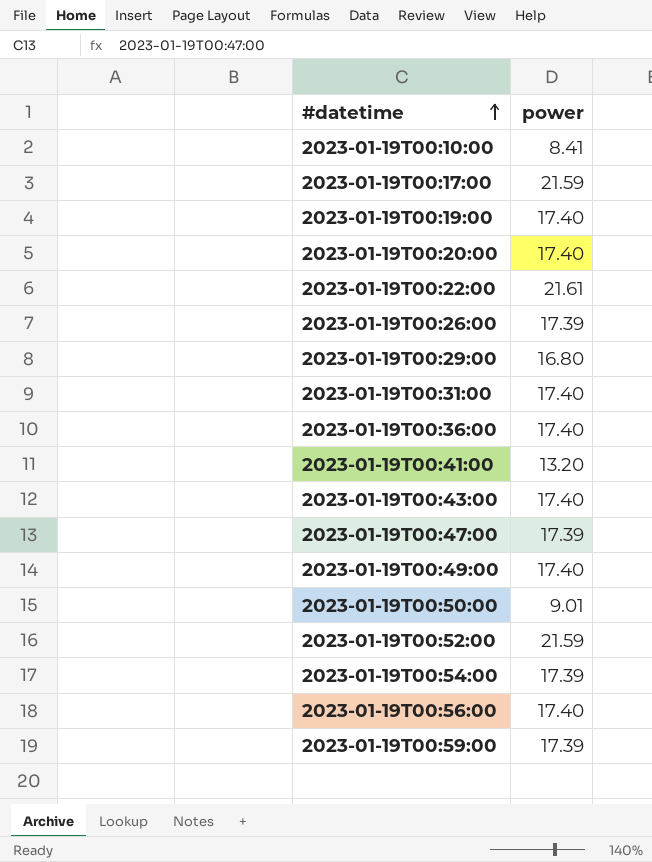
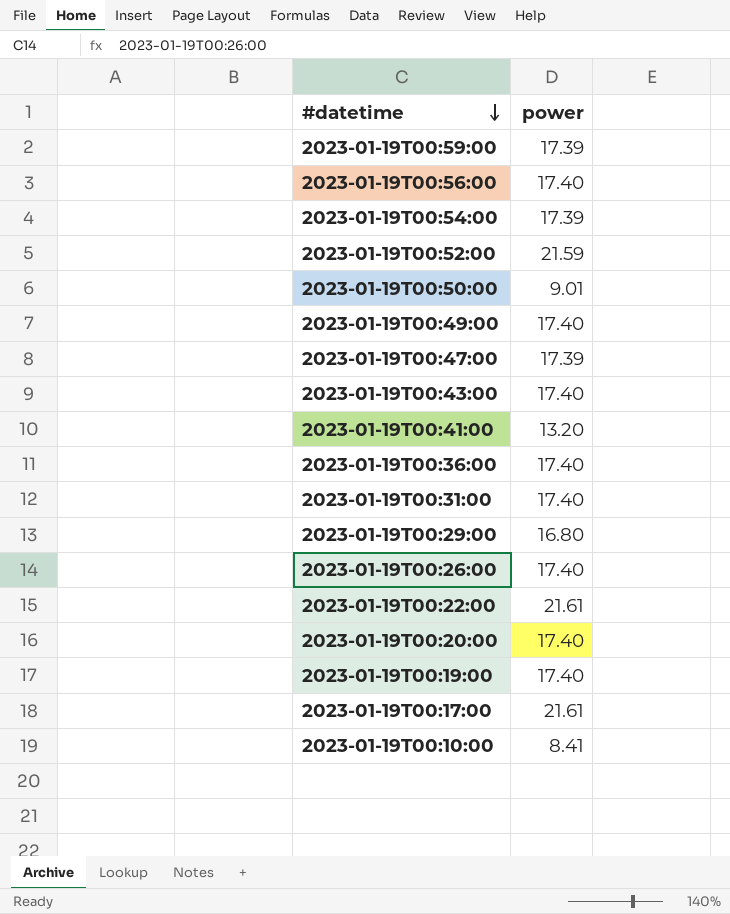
row order: #datetime ascending -> #datetime descending
2023-01-19T00:26:00 | power: 17.39 -> 17.40
2023-01-19T00:17:00 | power: 21.59 -> 21.61

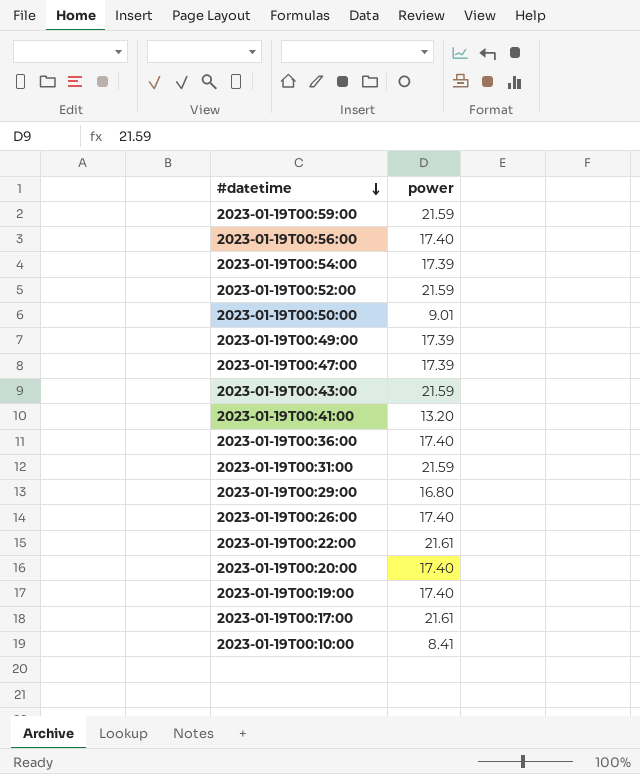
2023-01-19T00:59:00 | power: 17.39 -> 21.59
2023-01-19T00:49:00 | power: 17.40 -> 17.39
2023-01-19T00:43:00 | power: 17.40 -> 21.59
2023-01-19T00:31:00 | power: 17.40 -> 21.59

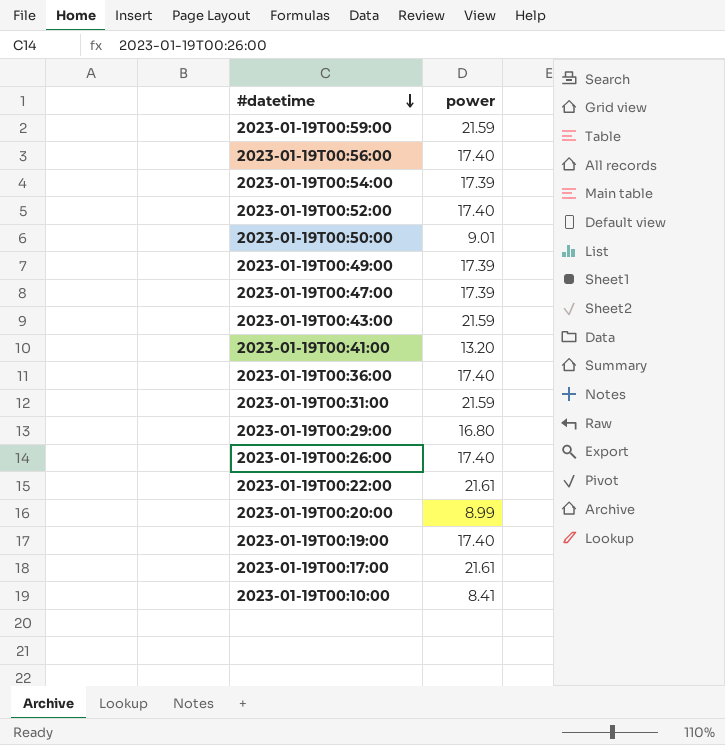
2023-01-19T00:52:00 | power: 21.59 -> 17.40
2023-01-19T00:20:00 | power: 17.40 -> 8.99

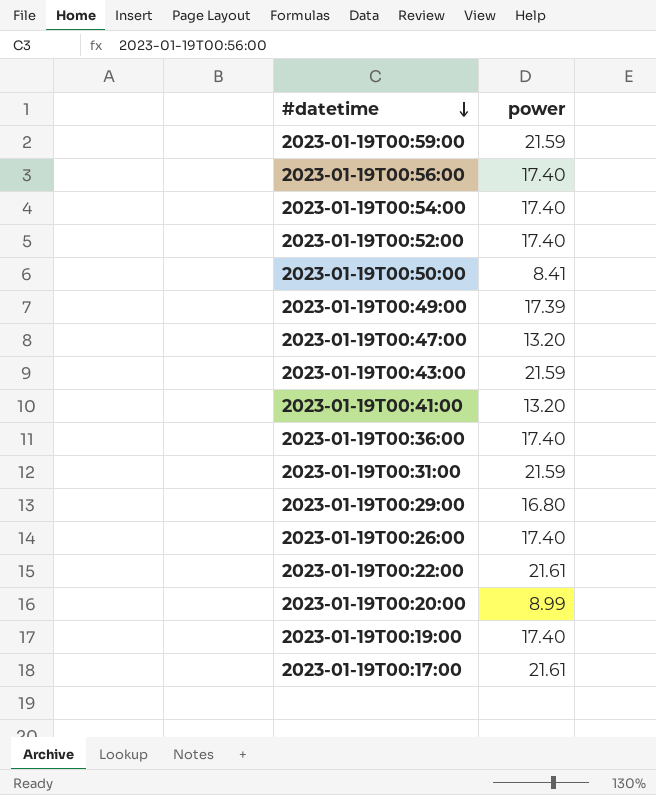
row 2023-01-19T00:10:00: 8.41 -> none
2023-01-19T00:54:00 | power: 17.39 -> 17.40
2023-01-19T00:50:00 | power: 9.01 -> 8.41
2023-01-19T00:47:00 | power: 17.39 -> 13.20

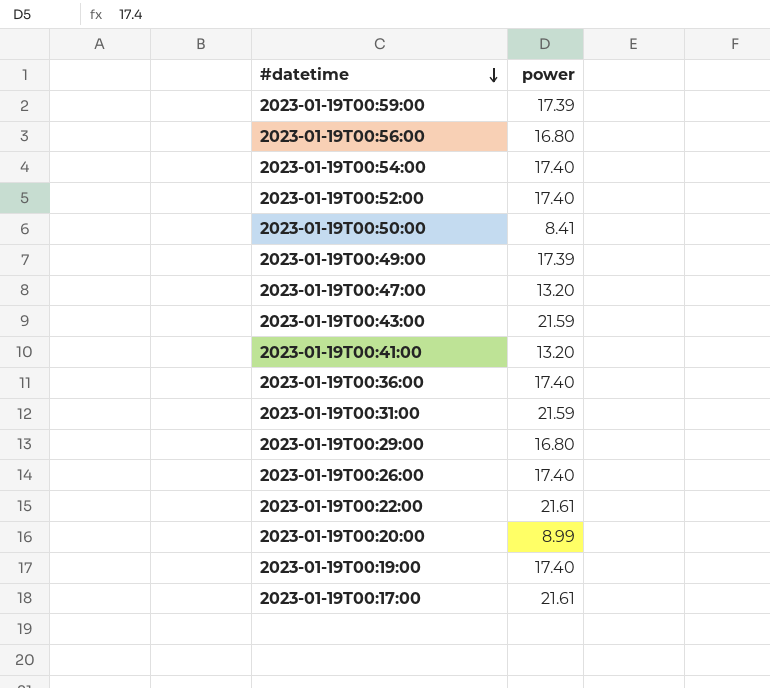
2023-01-19T00:59:00 | power: 21.59 -> 17.39
2023-01-19T00:56:00 | power: 17.40 -> 16.80

